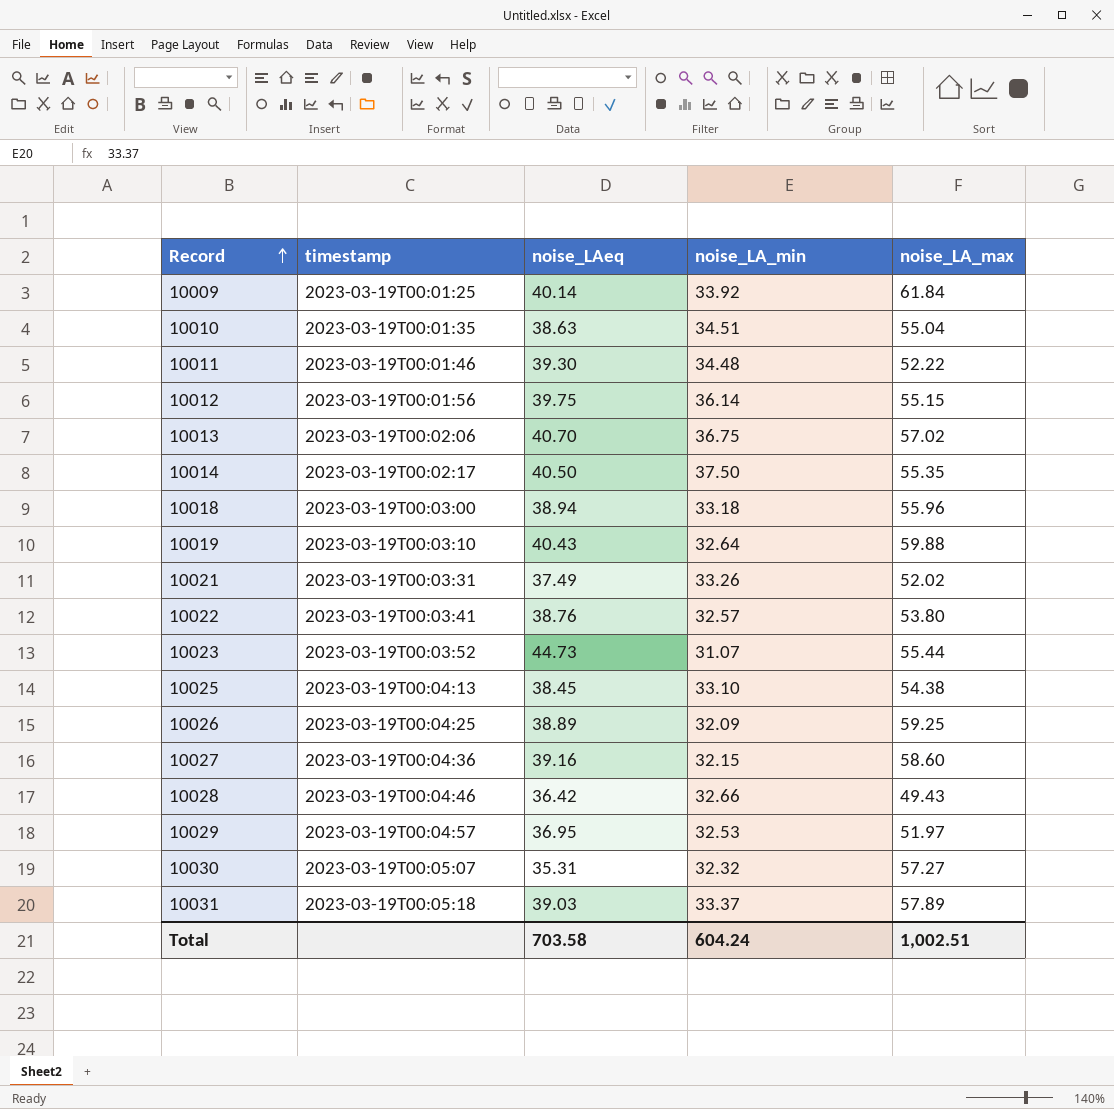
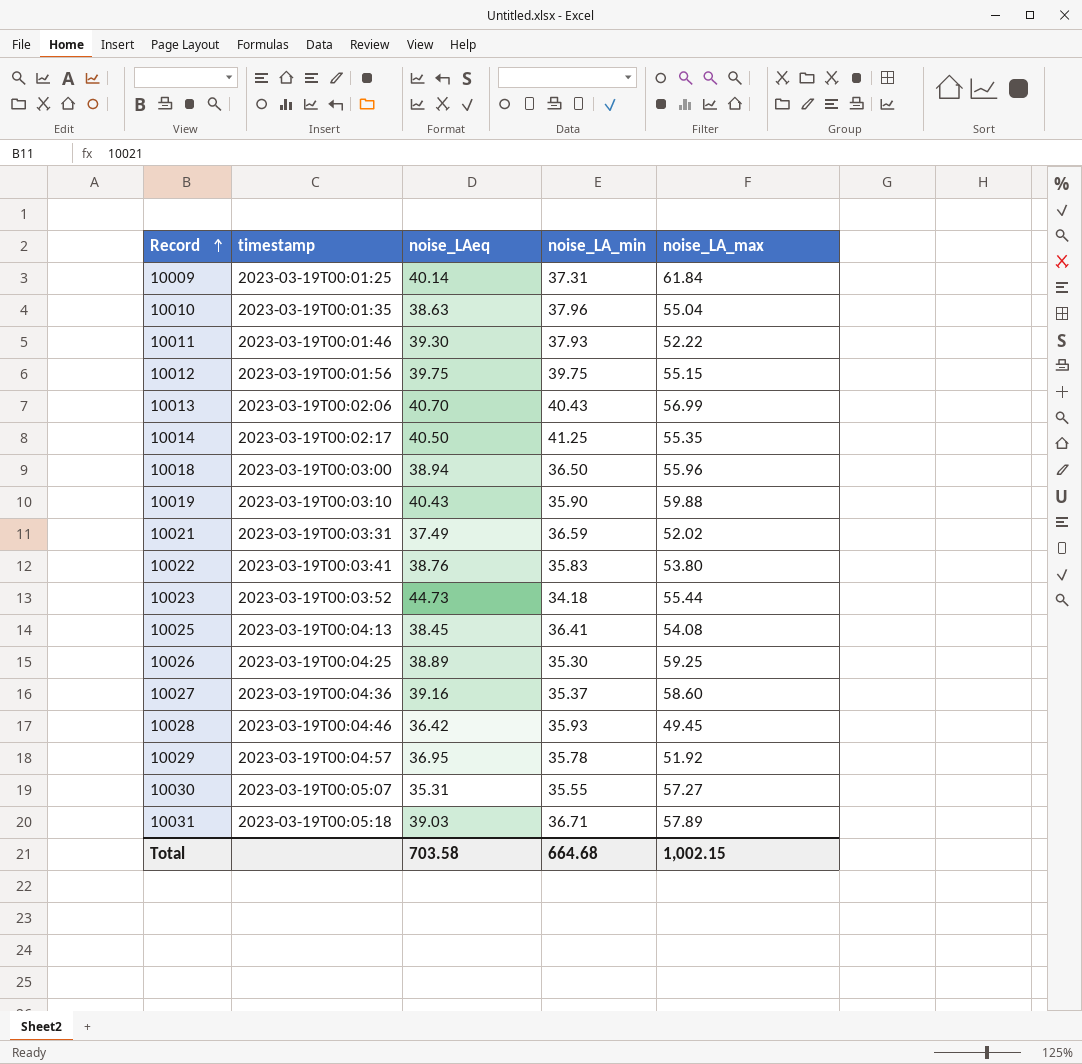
10009 | noise_LA_min: 33.92 -> 37.31
10010 | noise_LA_min: 34.51 -> 37.96
10011 | noise_LA_min: 34.48 -> 37.93
10012 | noise_LA_min: 36.14 -> 39.75
10013 | noise_LA_min: 36.75 -> 40.43
10013 | noise_LA_max: 57.02 -> 56.99
10014 | noise_LA_min: 37.50 -> 41.25
10018 | noise_LA_min: 33.18 -> 36.50
10019 | noise_LA_min: 32.64 -> 35.90
10021 | noise_LA_min: 33.26 -> 36.59
10022 | noise_LA_min: 32.57 -> 35.83
10023 | noise_LA_min: 31.07 -> 34.18
10025 | noise_LA_min: 33.10 -> 36.41
10025 | noise_LA_max: 54.38 -> 54.08
10026 | noise_LA_min: 32.09 -> 35.30
10027 | noise_LA_min: 32.15 -> 35.37
10028 | noise_LA_min: 32.66 -> 35.93
10028 | noise_LA_max: 49.43 -> 49.45
10029 | noise_LA_min: 32.53 -> 35.78
10029 | noise_LA_max: 51.97 -> 51.92
10030 | noise_LA_min: 32.32 -> 35.55
10031 | noise_LA_min: 33.37 -> 36.71
Total | noise_LA_min: 604.24 -> 664.68
Total | noise_LA_max: 1,002.51 -> 1,002.15

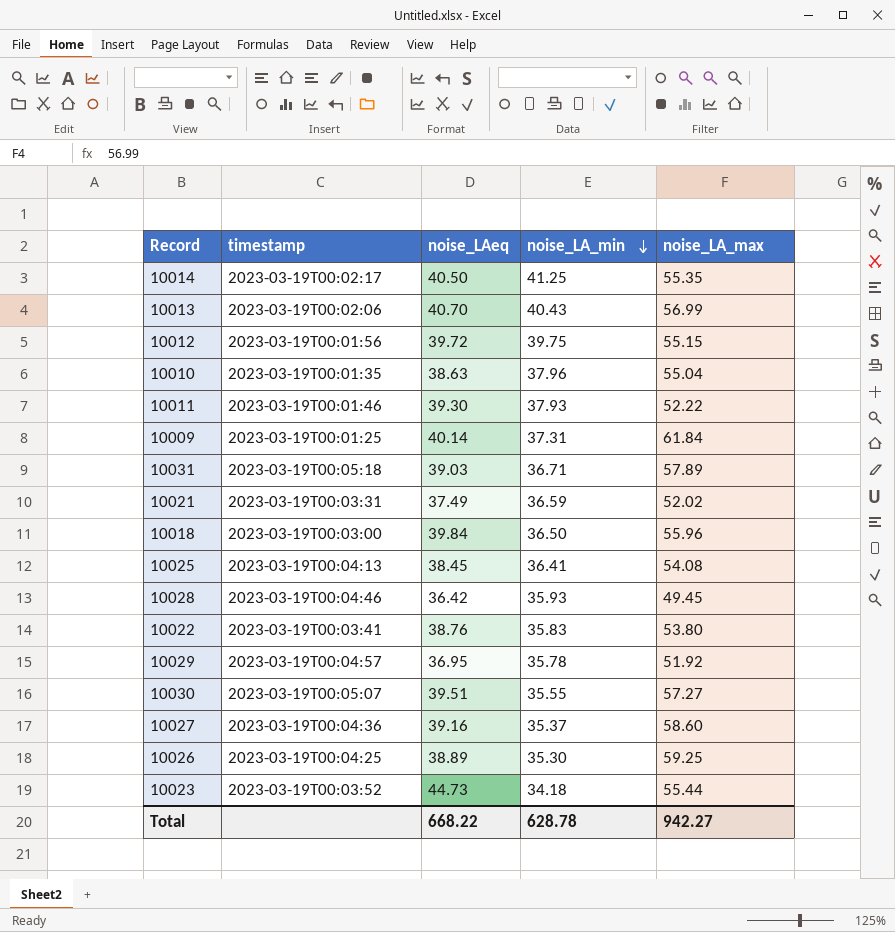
row order: Record ascending -> noise_LA_min descending
row 10019: 2023-03-19T00:03:10 | 40.43 | 35.90 | 59.88 -> none
10012 | noise_LAeq: 39.75 -> 39.72
10018 | noise_LAeq: 38.94 -> 39.84
10030 | noise_LAeq: 35.31 -> 39.51
Total | noise_LAeq: 703.58 -> 668.22
Total | noise_LA_min: 664.68 -> 628.78
Total | noise_LA_max: 1,002.15 -> 942.27

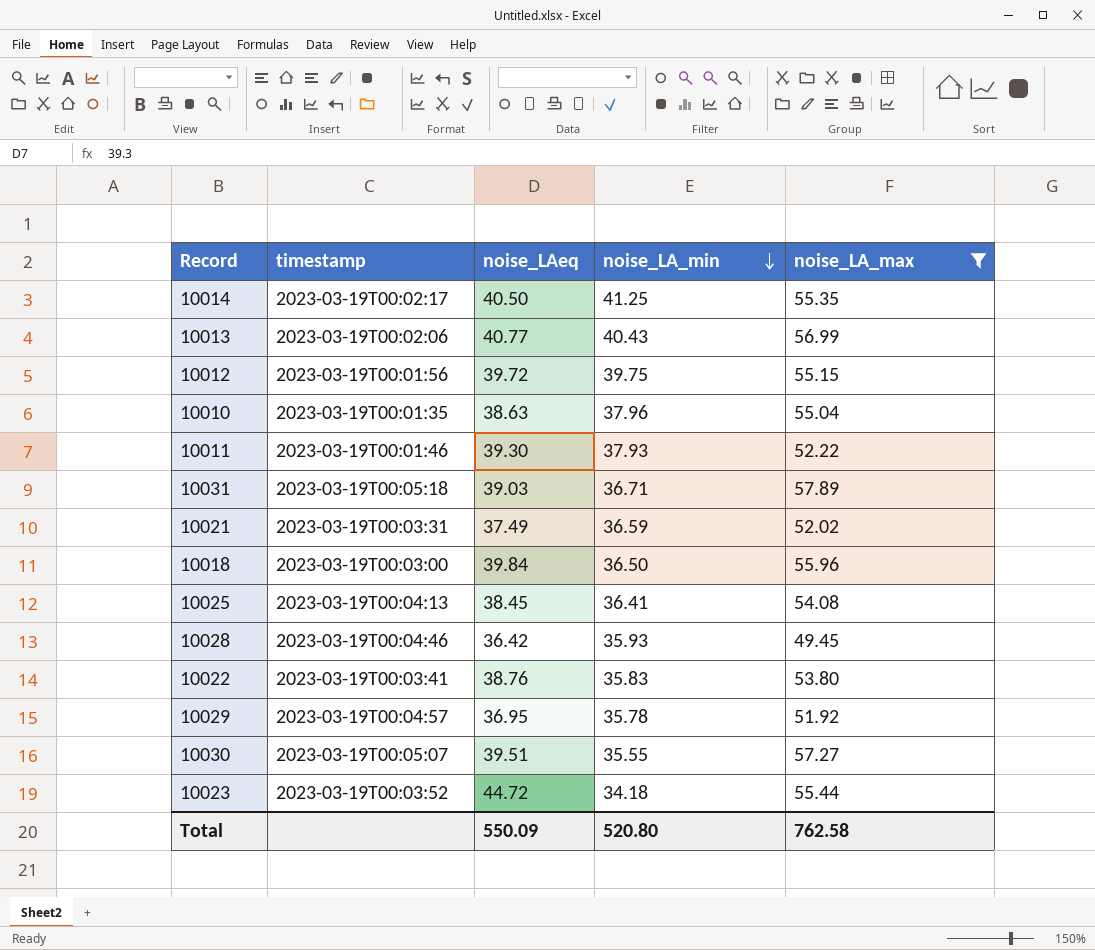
filter: none -> noise_LA_max <= 57.89
10013 | noise_LAeq: 40.70 -> 40.77
10023 | noise_LAeq: 44.73 -> 44.72
Total | noise_LAeq: 668.22 -> 550.09
Total | noise_LA_min: 628.78 -> 520.80
Total | noise_LA_max: 942.27 -> 762.58

